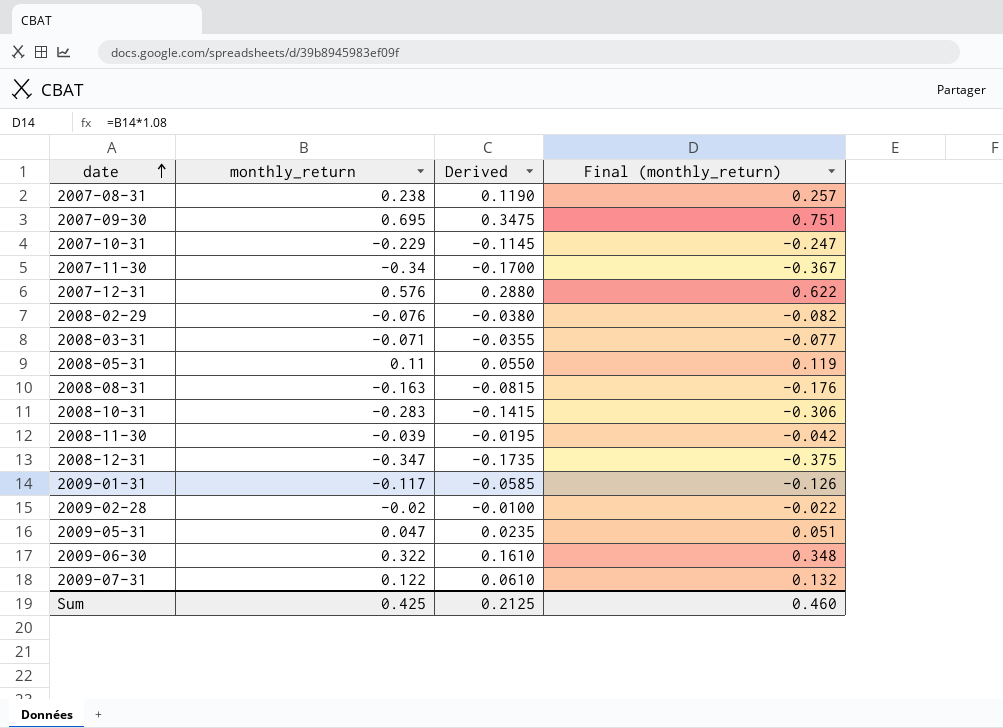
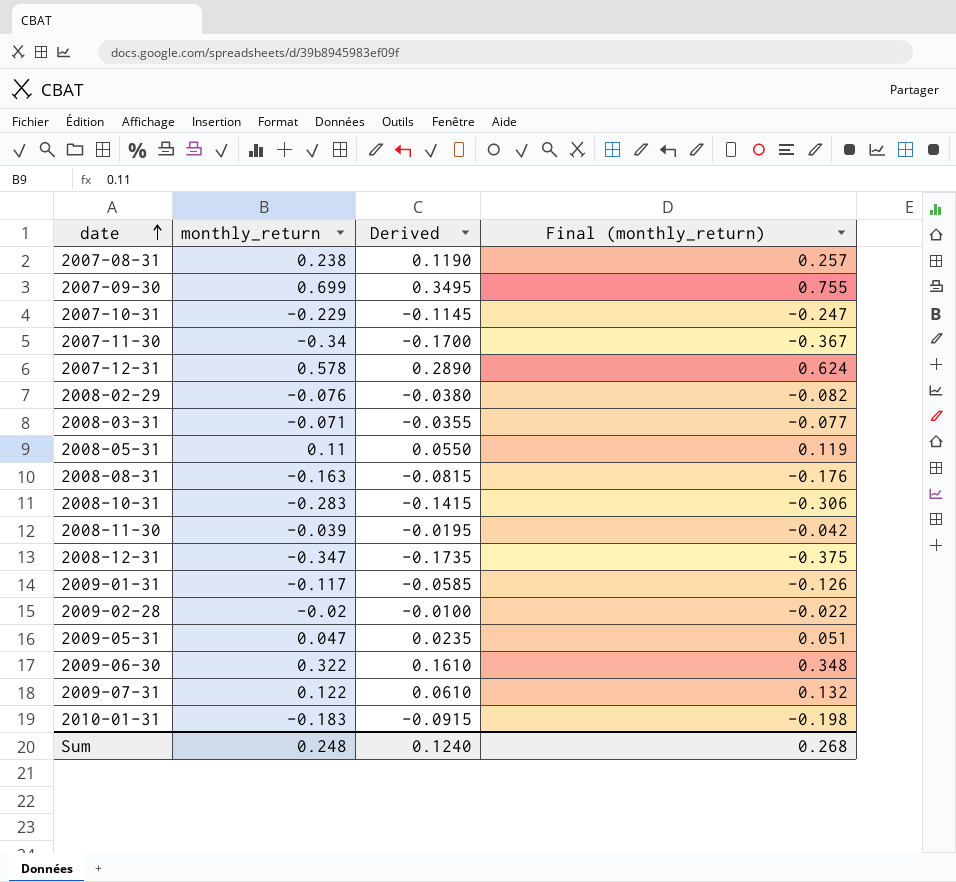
2007-09-30 | monthly_return: 0.695 -> 0.699
2007-09-30 | Derived: 0.3475 -> 0.3495
2007-09-30 | Final (monthly_return): 0.751 -> 0.755
2007-12-31 | monthly_return: 0.576 -> 0.578
2007-12-31 | Derived: 0.2880 -> 0.2890
2007-12-31 | Final (monthly_return): 0.622 -> 0.624
row 2010-01-31: none -> -0.183 | -0.0915 | -0.198
Sum | monthly_return: 0.425 -> 0.248
Sum | Derived: 0.2125 -> 0.1240
Sum | Final (monthly_return): 0.460 -> 0.268

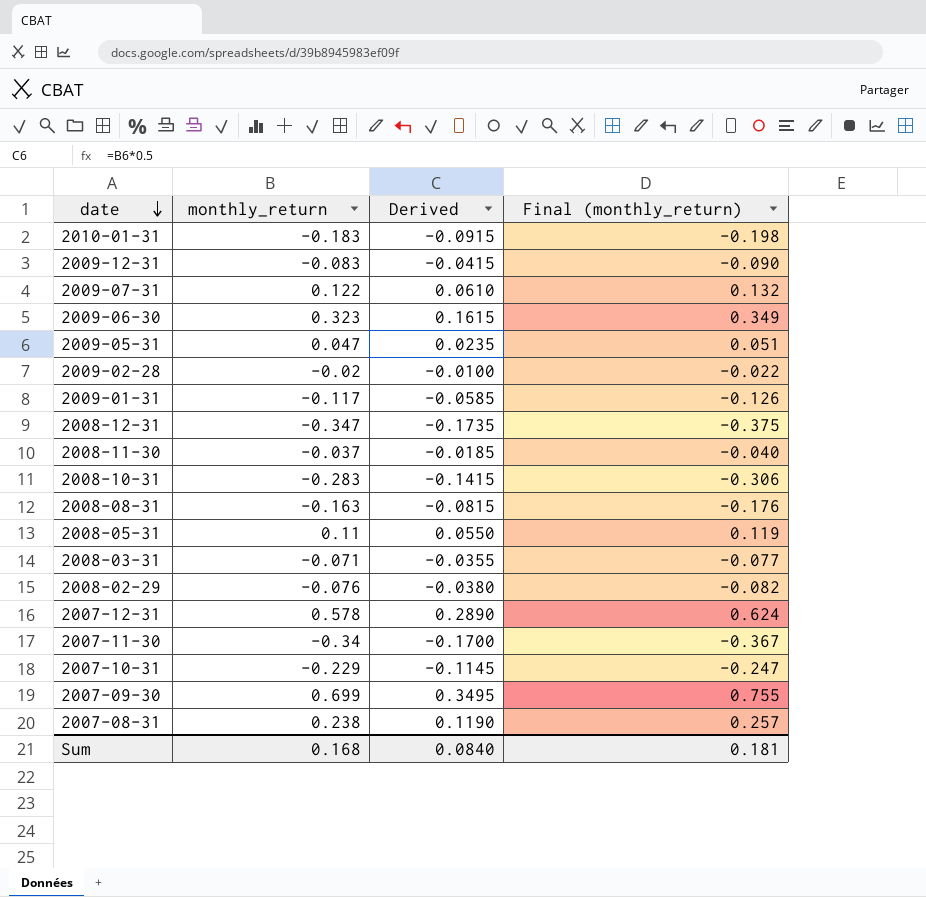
row order: date ascending -> date descending
row 2009-12-31: none -> -0.083 | -0.0415 | -0.090
2009-06-30 | monthly_return: 0.322 -> 0.323
2009-06-30 | Derived: 0.1610 -> 0.1615
2009-06-30 | Final (monthly_return): 0.348 -> 0.349
2008-11-30 | monthly_return: -0.039 -> -0.037
2008-11-30 | Derived: -0.0195 -> -0.0185
2008-11-30 | Final (monthly_return): -0.042 -> -0.040
Sum | monthly_return: 0.248 -> 0.168
Sum | Derived: 0.1240 -> 0.0840
Sum | Final (monthly_return): 0.268 -> 0.181

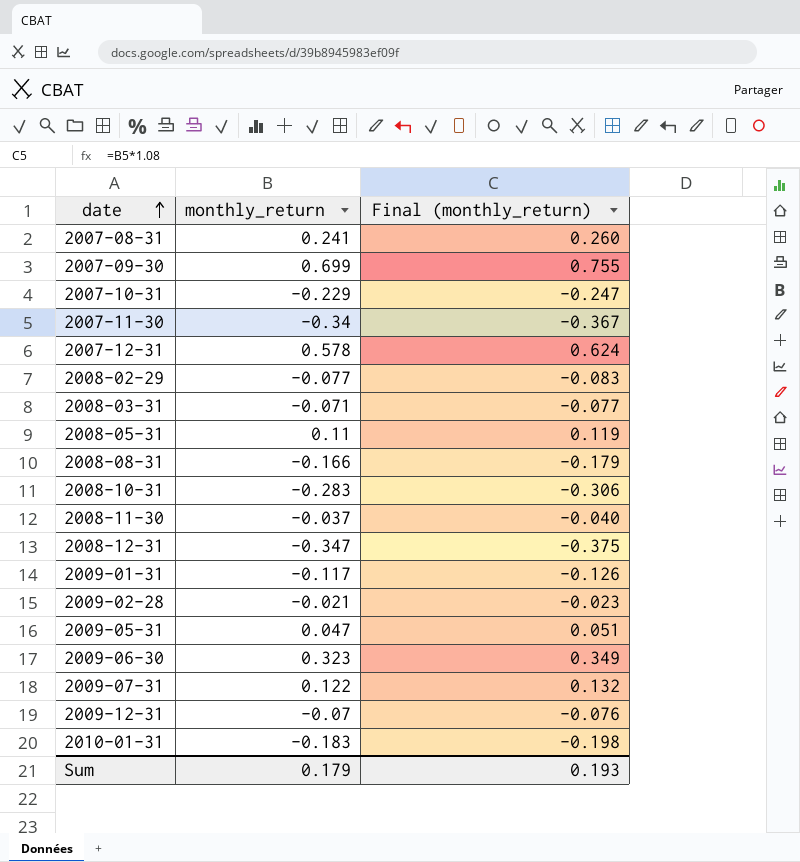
row order: date descending -> date ascending
column Derived | formula: [monthly_return] * 0.5 -> none
2007-08-31 | monthly_return: 0.238 -> 0.241
2007-08-31 | Final (monthly_return): 0.257 -> 0.260
2008-02-29 | monthly_return: -0.076 -> -0.077
2008-02-29 | Final (monthly_return): -0.082 -> -0.083
2008-08-31 | monthly_return: -0.163 -> -0.166
2008-08-31 | Final (monthly_return): -0.176 -> -0.179
2009-02-28 | monthly_return: -0.02 -> -0.021
2009-02-28 | Final (monthly_return): -0.022 -> -0.023
2009-12-31 | monthly_return: -0.083 -> -0.07
2009-12-31 | Final (monthly_return): -0.090 -> -0.076
Sum | monthly_return: 0.168 -> 0.179
Sum | Final (monthly_return): 0.181 -> 0.193

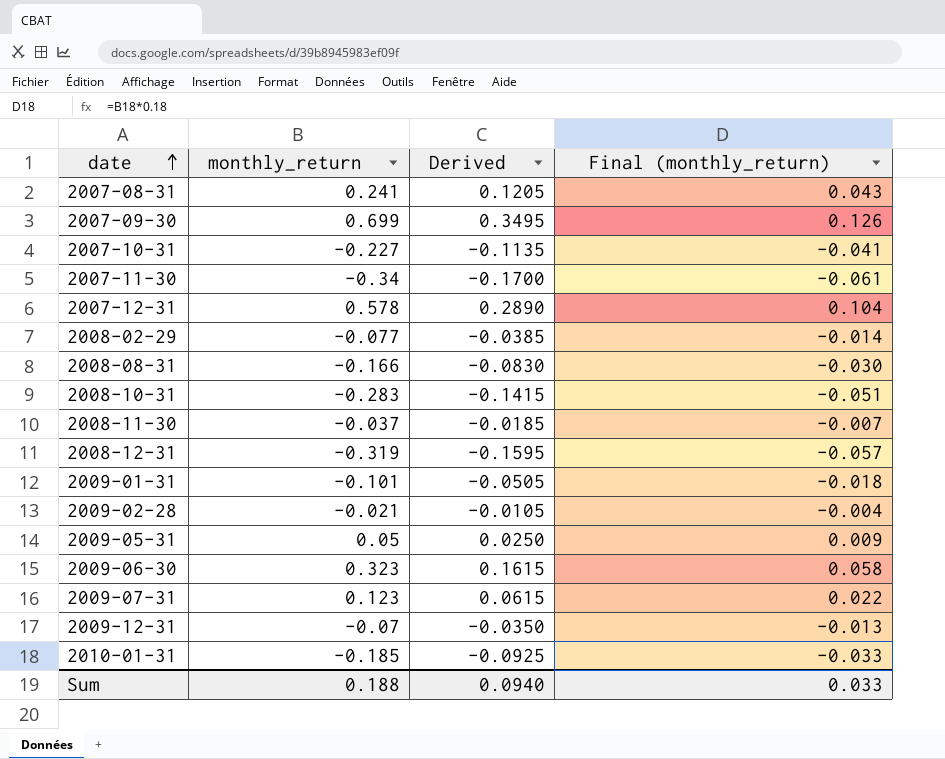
column Derived | formula: none -> [monthly_return] * 0.5
column Final (monthly_return) | formula: [monthly_return] * 1.08 -> [monthly_return] * 0.18
row 2008-03-31: -0.071 | -0.077 -> none
row 2008-05-31: 0.11 | 0.119 -> none
2007-10-31 | monthly_return: -0.229 -> -0.227
2008-12-31 | monthly_return: -0.347 -> -0.319
2009-01-31 | monthly_return: -0.117 -> -0.101
2009-05-31 | monthly_return: 0.047 -> 0.05
2009-07-31 | monthly_return: 0.122 -> 0.123
2010-01-31 | monthly_return: -0.183 -> -0.185
Sum | monthly_return: 0.179 -> 0.188
Sum | Final (monthly_return): 0.193 -> 0.033

